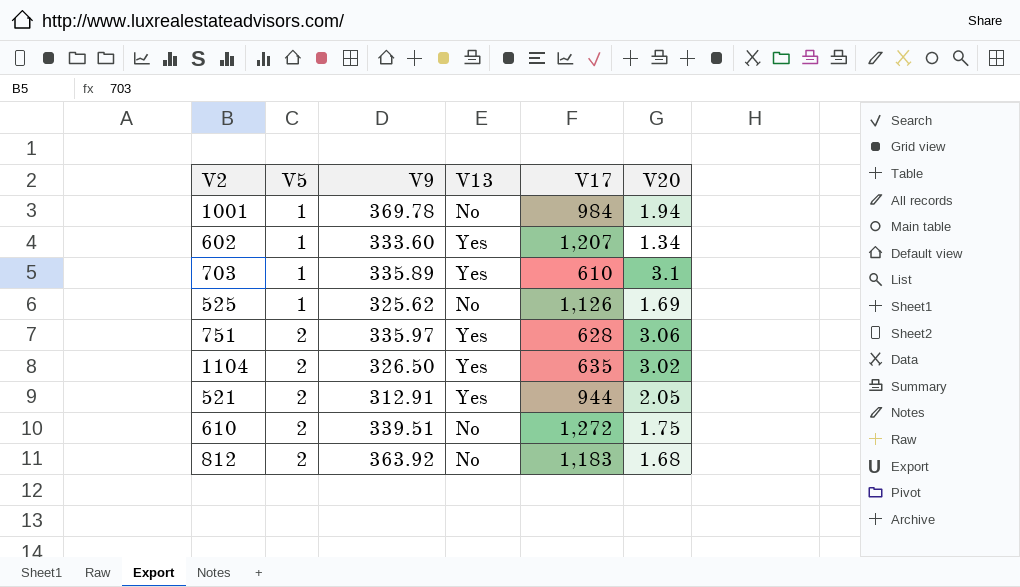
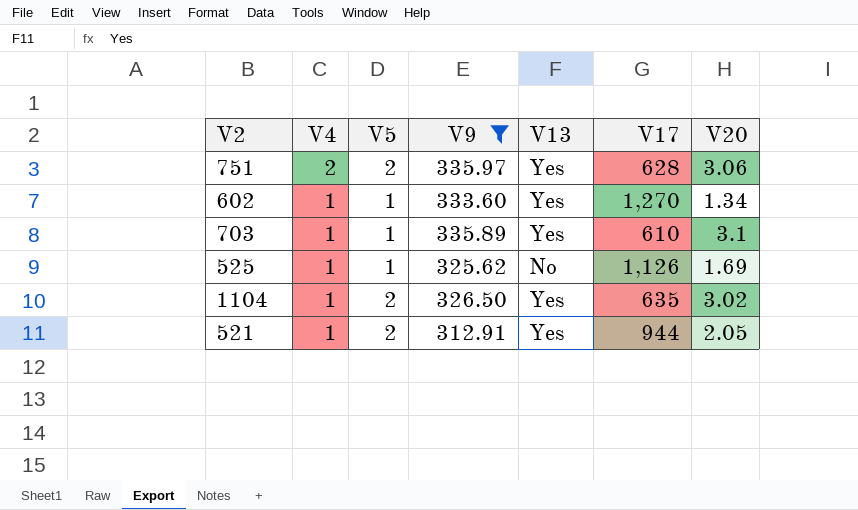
filter: none -> V9 <= 335.97
row order: V5 ascending -> V4 descending
column V4 | position: none -> 2
602 | V17: 1,207 -> 1,270

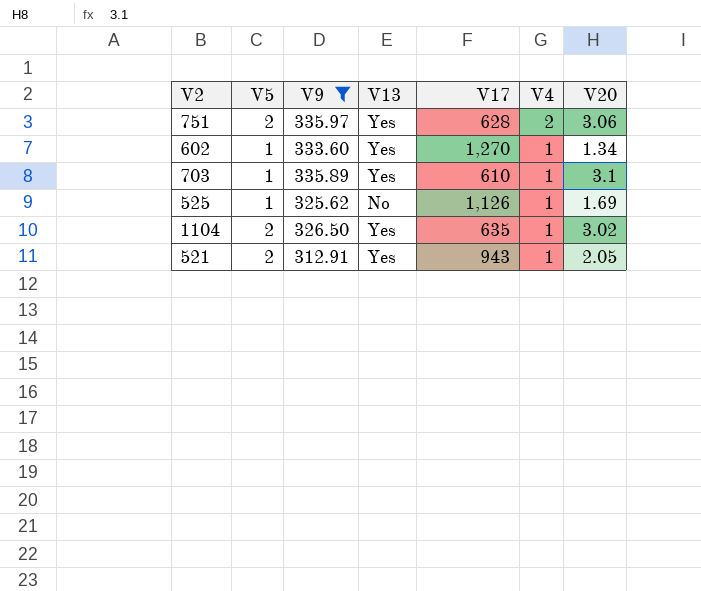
column V4 | position: 2 -> 6
521 | V17: 944 -> 943

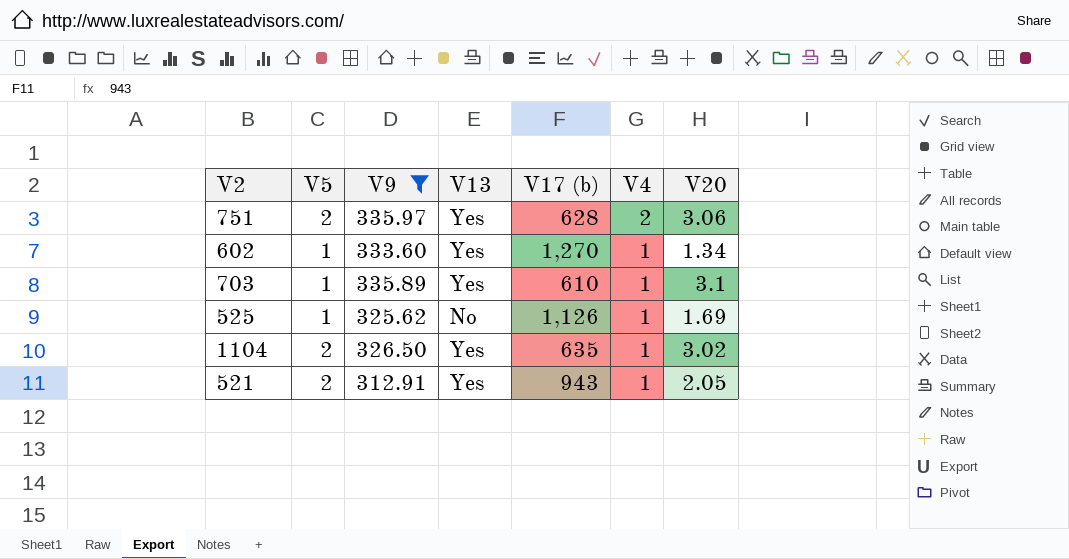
column name: V17 -> V17 (b)

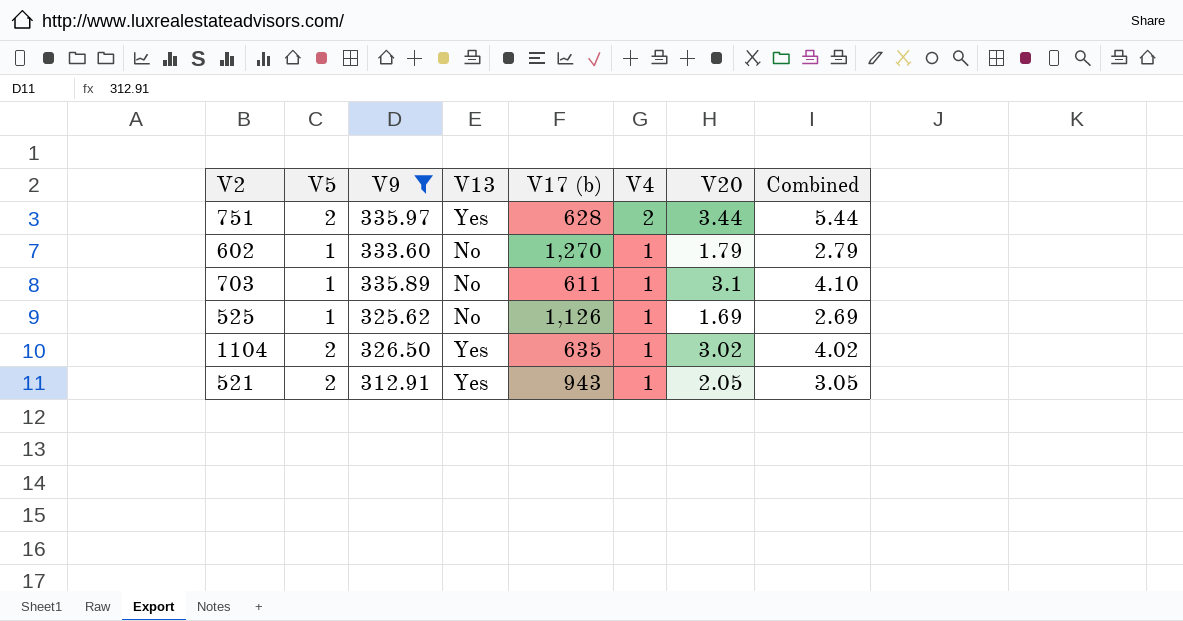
column Combined | formula: none -> [V4] + [V20]
751 | V20: 3.06 -> 3.44
602 | V13: Yes -> No
602 | V20: 1.34 -> 1.79
703 | V13: Yes -> No
703 | V17 (b): 610 -> 611

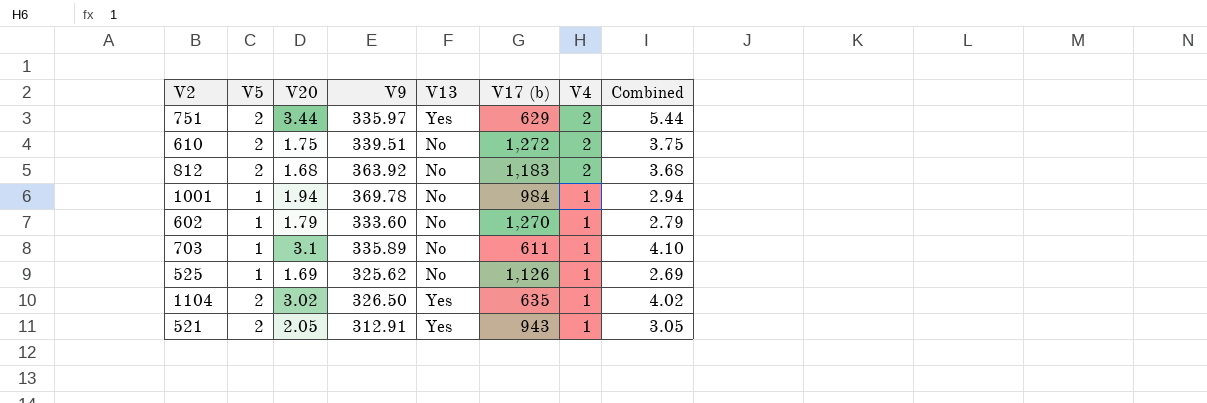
filter: V9 <= 335.97 -> none
column V20 | position: 7 -> 3
751 | V17 (b): 628 -> 629

